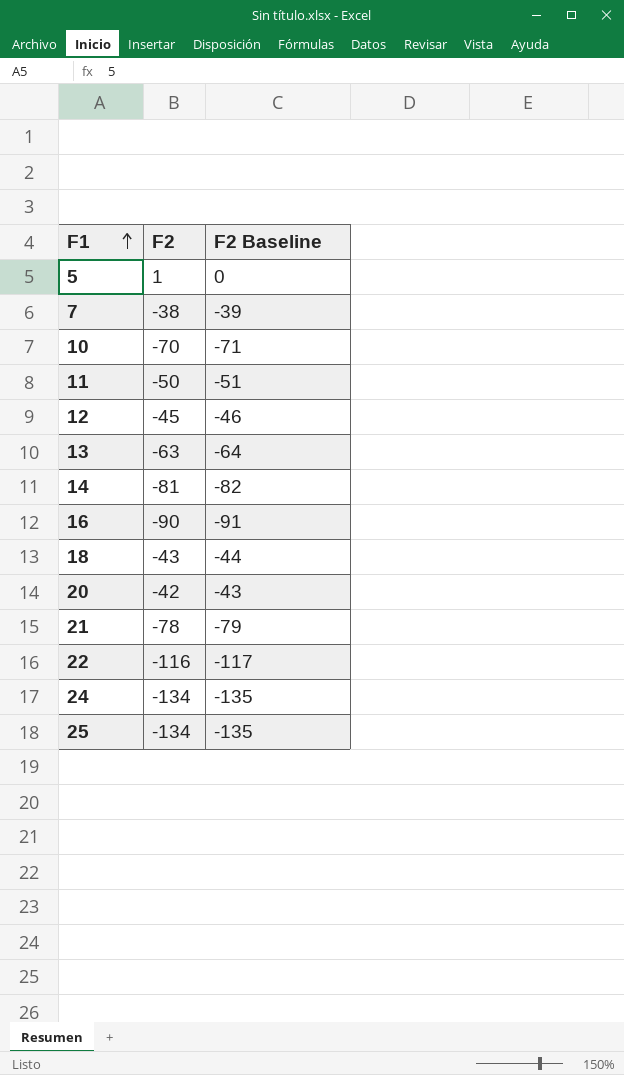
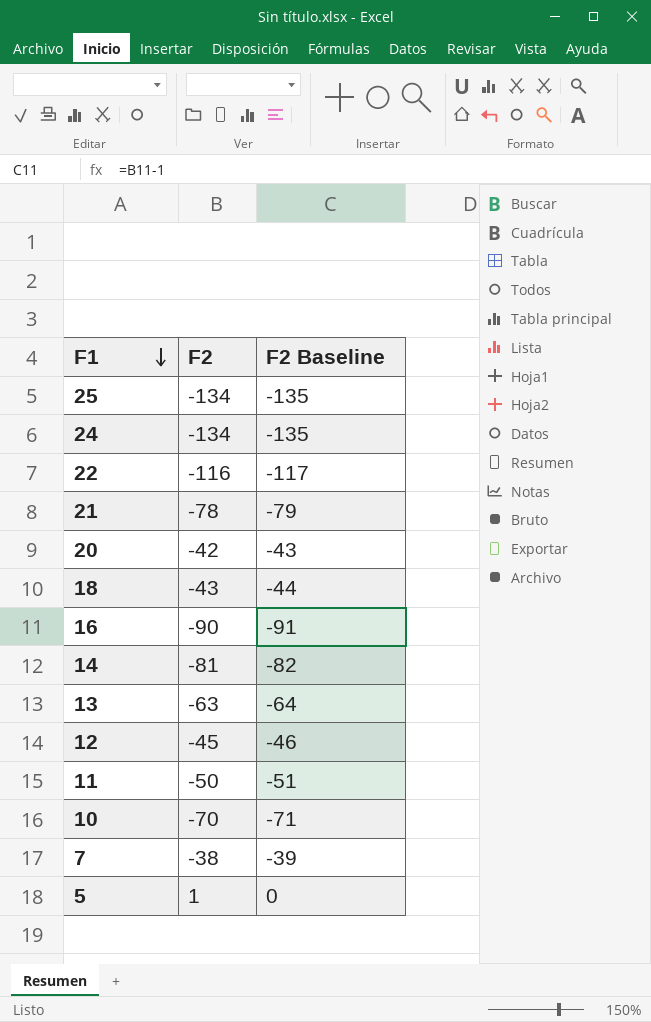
row order: F1 ascending -> F1 descending

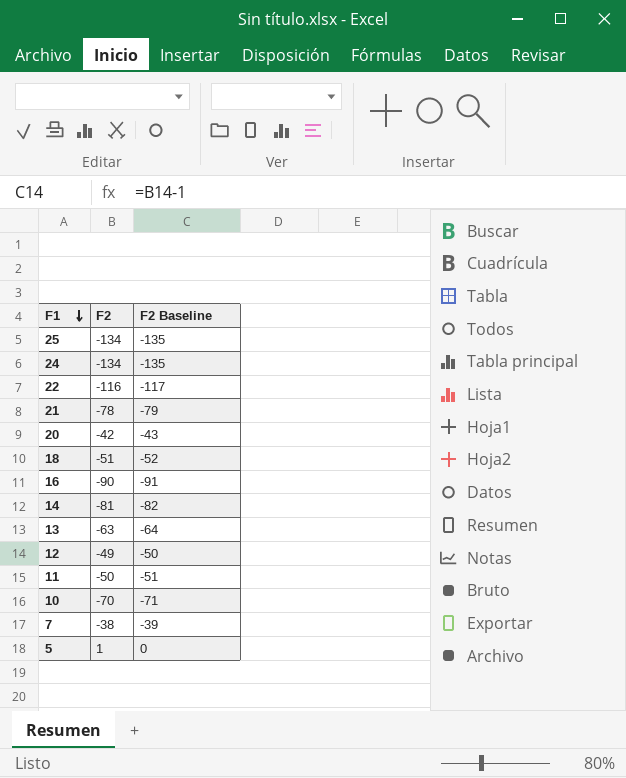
18 | F2: -43 -> -51
18 | F2 Baseline: -44 -> -52
12 | F2: -45 -> -49
12 | F2 Baseline: -46 -> -50

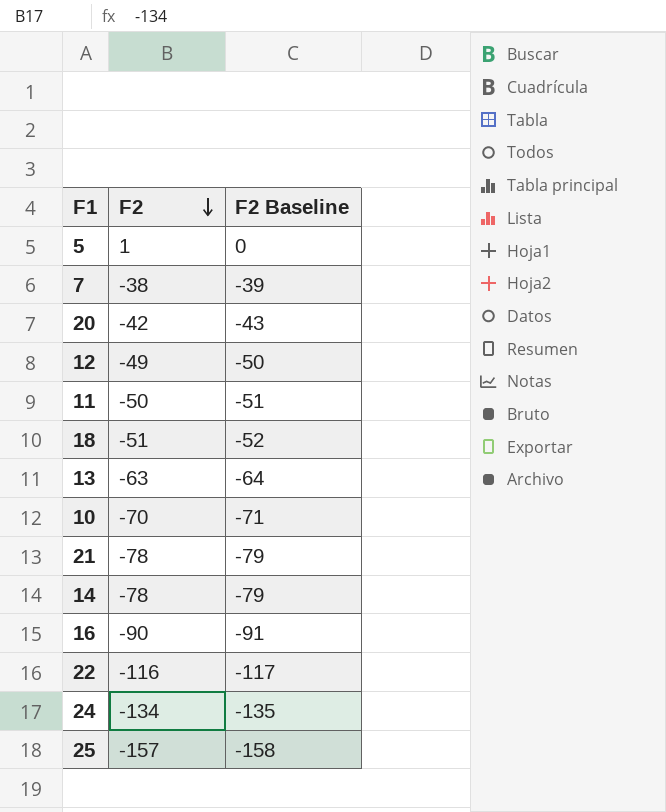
row order: F1 descending -> F2 descending
14 | F2: -81 -> -78
14 | F2 Baseline: -82 -> -79
25 | F2: -134 -> -157
25 | F2 Baseline: -135 -> -158

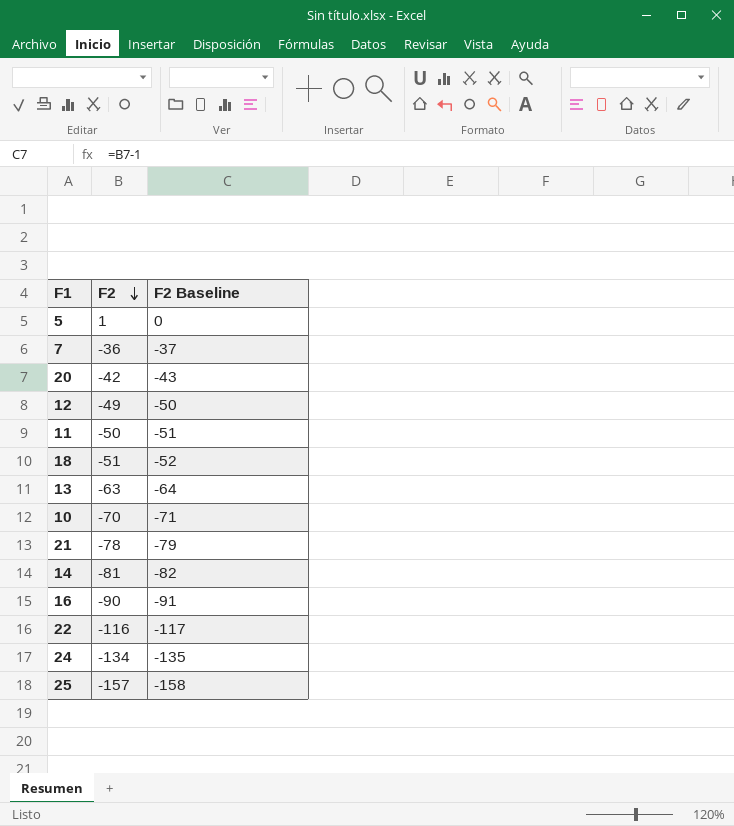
7 | F2: -38 -> -36
7 | F2 Baseline: -39 -> -37
14 | F2: -78 -> -81
14 | F2 Baseline: -79 -> -82

